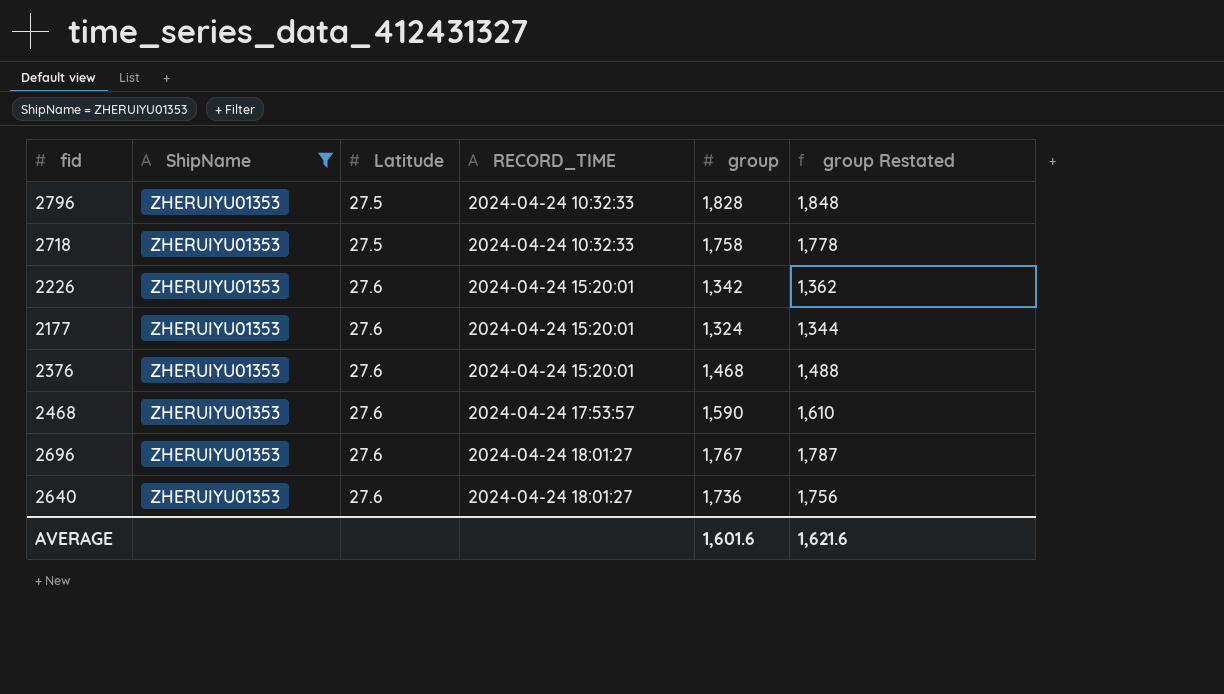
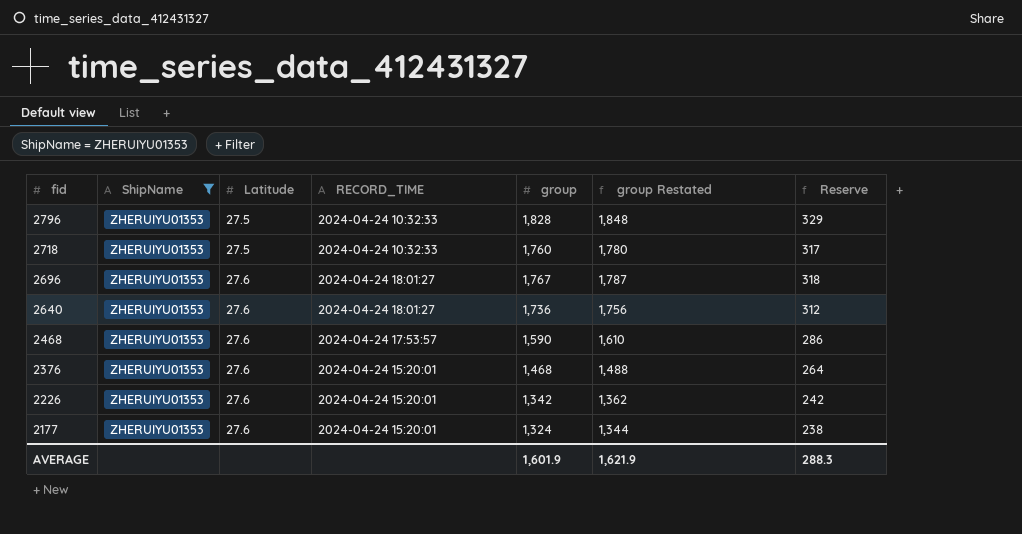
row order: Latitude ascending -> fid descending
column Reserve | formula: none -> [group] * 0.18
2718 | group: 1,758 -> 1,760
2718 | group Restated: 1,778 -> 1,780
AVERAGE | group: 1,601.6 -> 1,601.9
AVERAGE | group Restated: 1,621.6 -> 1,621.9

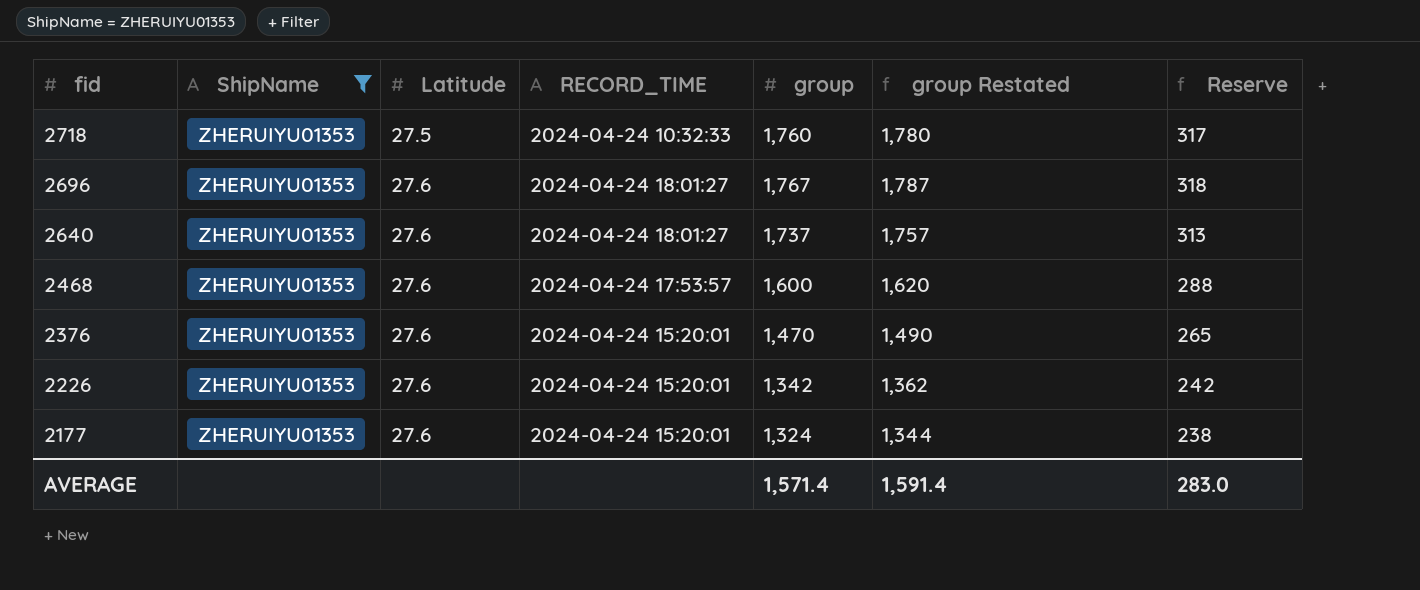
row 2796: ZHERUIYU01353 | 27.5 | 2024-04-24 10:32:33 | 1,828 | 1,848 | 329 -> none
2640 | group: 1,736 -> 1,737
2640 | group Restated: 1,756 -> 1,757
2640 | Reserve: 312 -> 313
2468 | group: 1,590 -> 1,600
2468 | group Restated: 1,610 -> 1,620
2468 | Reserve: 286 -> 288
2376 | group: 1,468 -> 1,470
2376 | group Restated: 1,488 -> 1,490
2376 | Reserve: 264 -> 265
AVERAGE | group: 1,601.9 -> 1,571.4
AVERAGE | group Restated: 1,621.9 -> 1,591.4
AVERAGE | Reserve: 288.3 -> 283.0

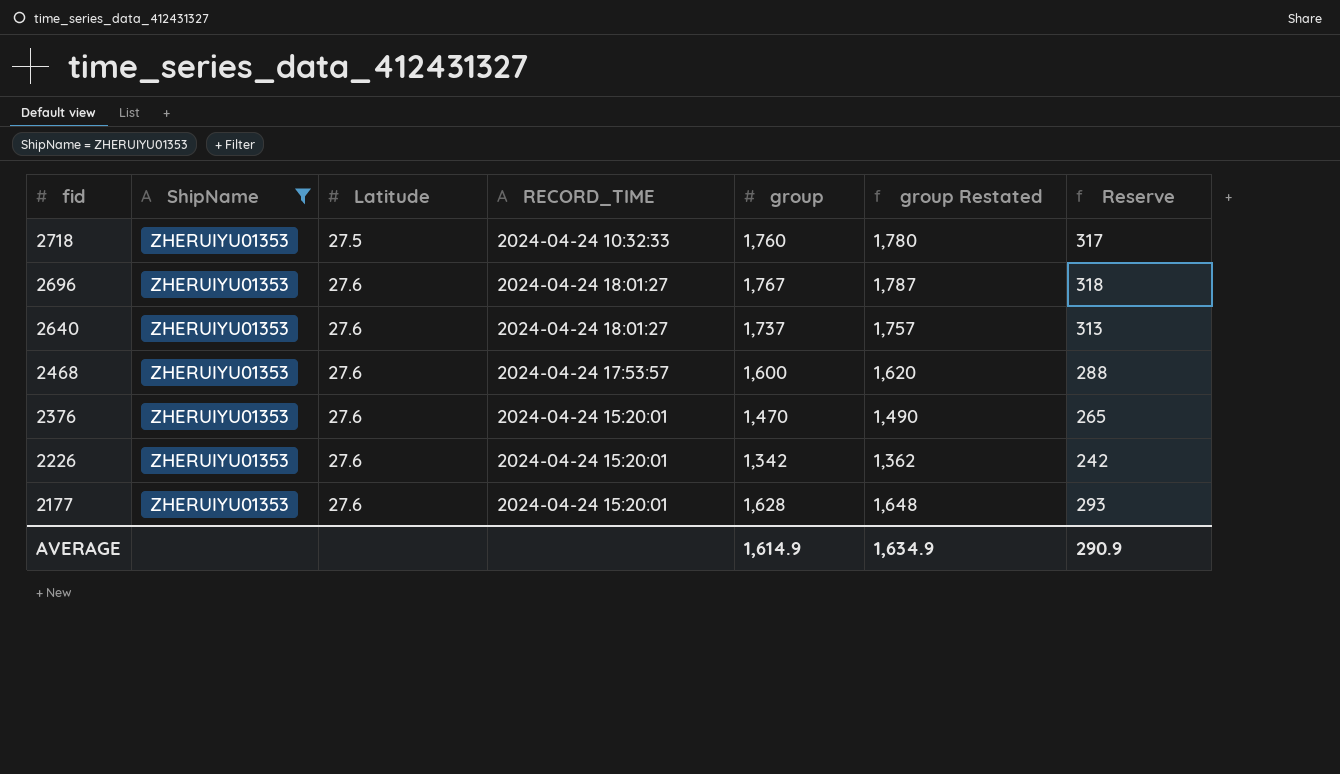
2177 | group: 1,324 -> 1,628
2177 | group Restated: 1,344 -> 1,648
2177 | Reserve: 238 -> 293
AVERAGE | group: 1,571.4 -> 1,614.9
AVERAGE | group Restated: 1,591.4 -> 1,634.9
AVERAGE | Reserve: 283.0 -> 290.9

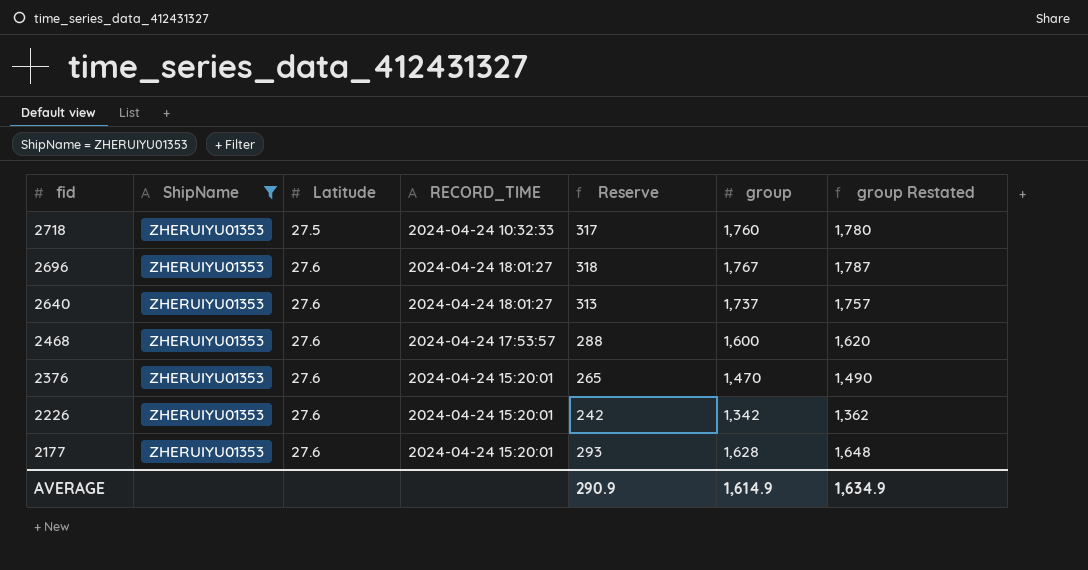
column Reserve | position: 7 -> 5

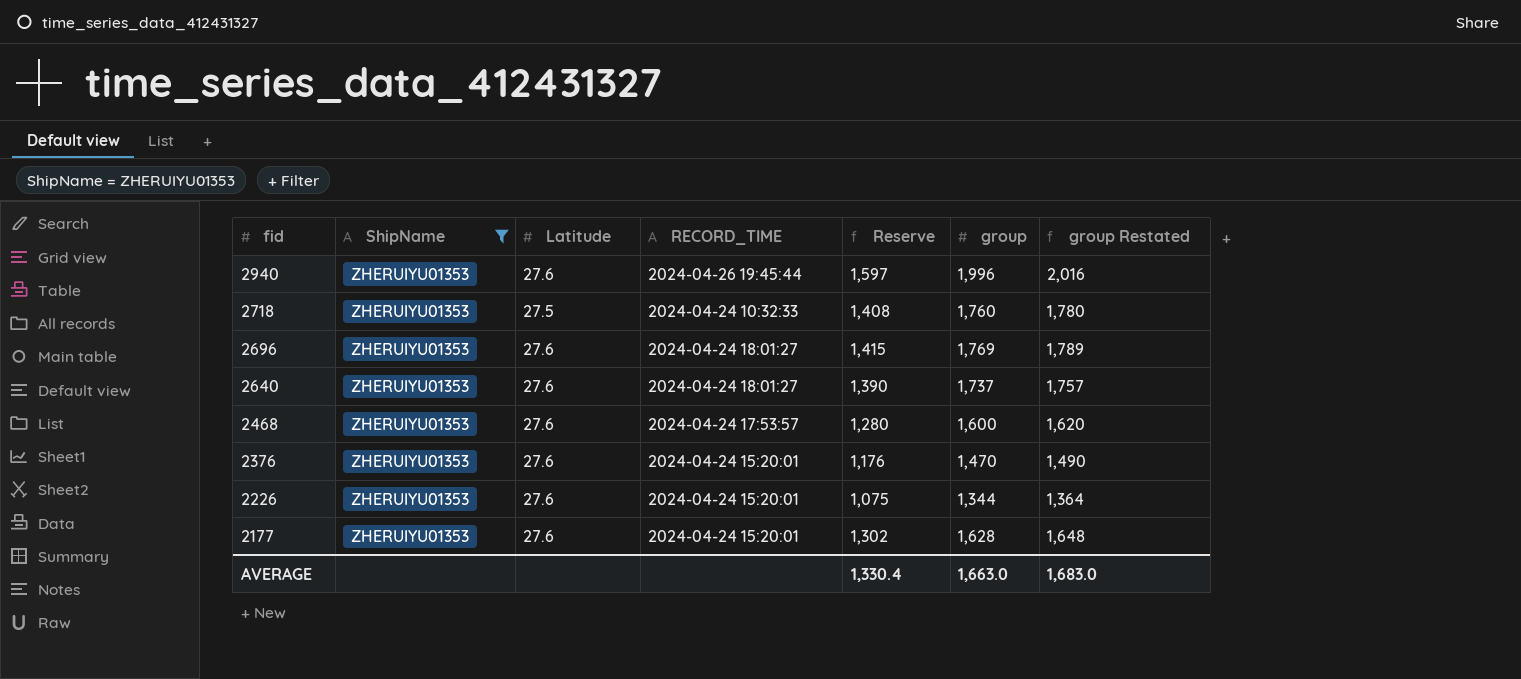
column Reserve | formula: [group] * 0.18 -> [group] * 0.8
row 2940: none -> ZHERUIYU01353 | 27.6 | 2024-04-26 19:45:44 | 1,597 | 1,996 | 2,016
2696 | group: 1,767 -> 1,769
2696 | group Restated: 1,787 -> 1,789
2226 | group: 1,342 -> 1,344
2226 | group Restated: 1,362 -> 1,364
AVERAGE | Reserve: 290.9 -> 1,330.4
AVERAGE | group: 1,614.9 -> 1,663.0
AVERAGE | group Restated: 1,634.9 -> 1,683.0

